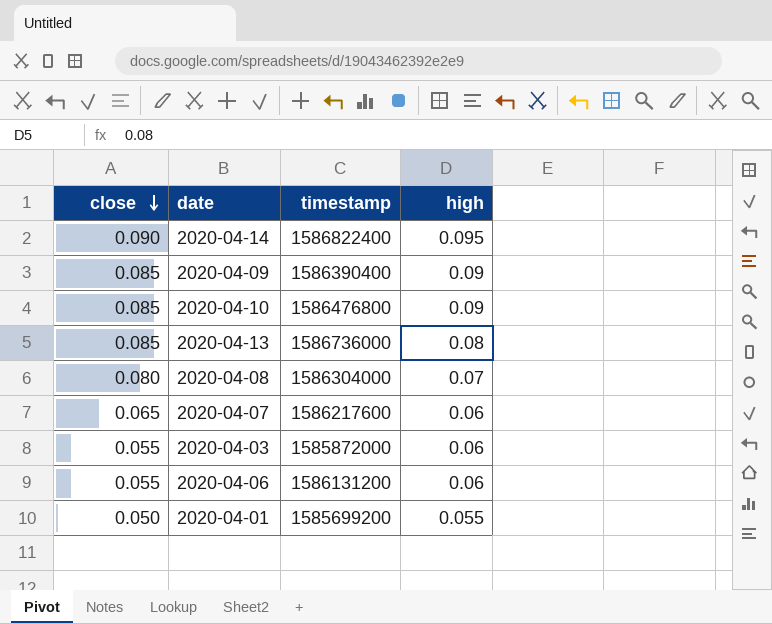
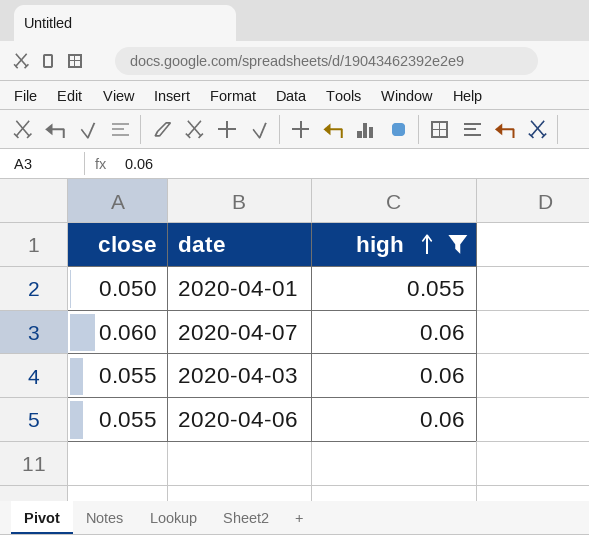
filter: none -> high <= 0.06
row order: close descending -> high ascending
column timestamp | position: 3 -> none
2020-04-07 | close: 0.065 -> 0.060

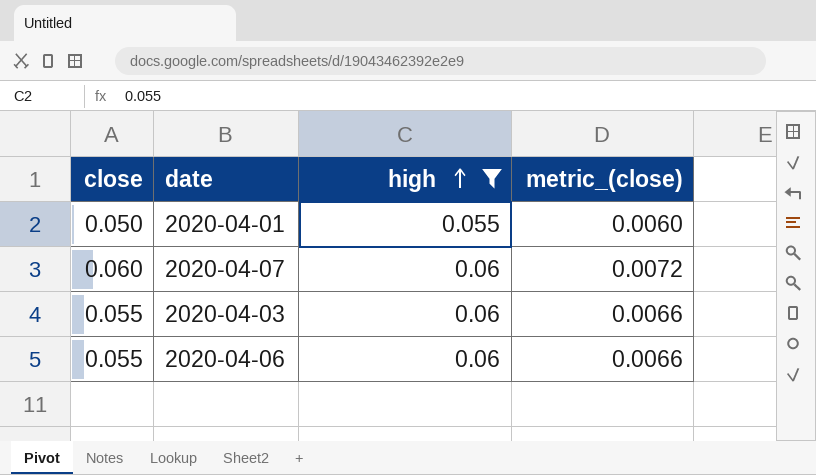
column metric_(close) | formula: none -> [close] * 0.12

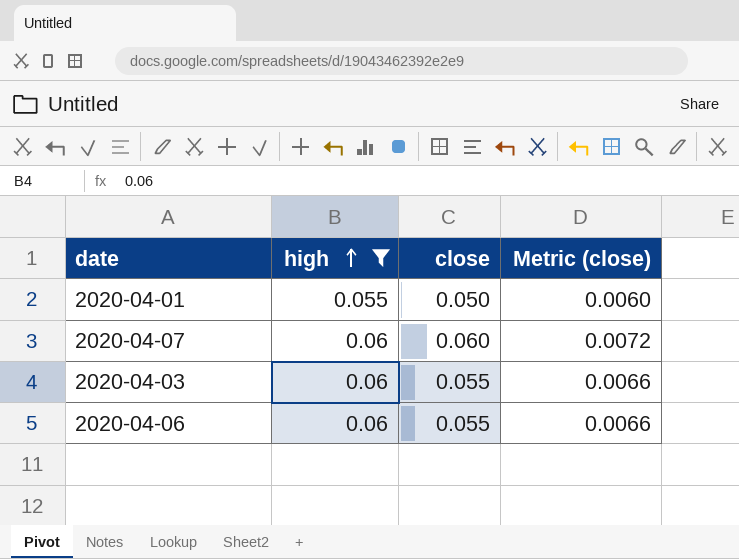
column close | position: 1 -> 3
column name: metric_(close) -> Metric (close)

